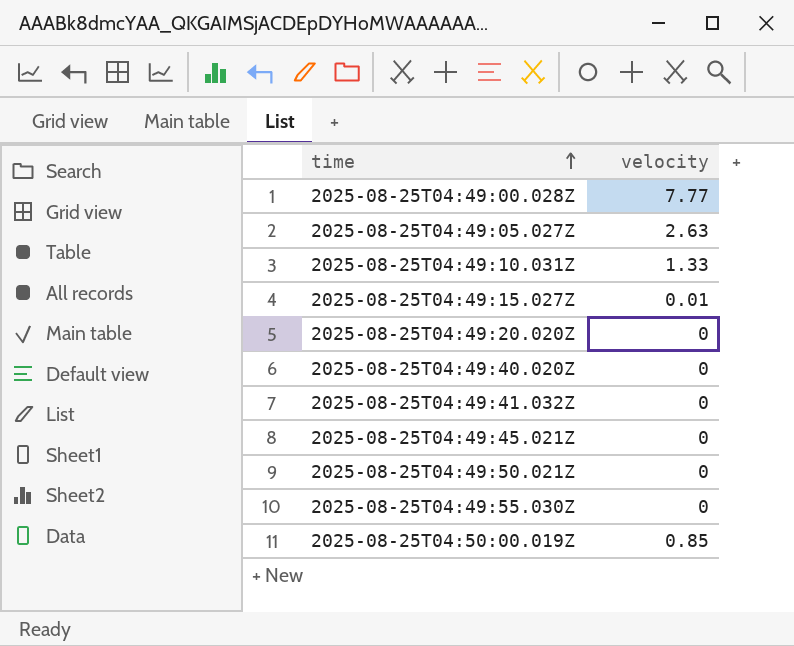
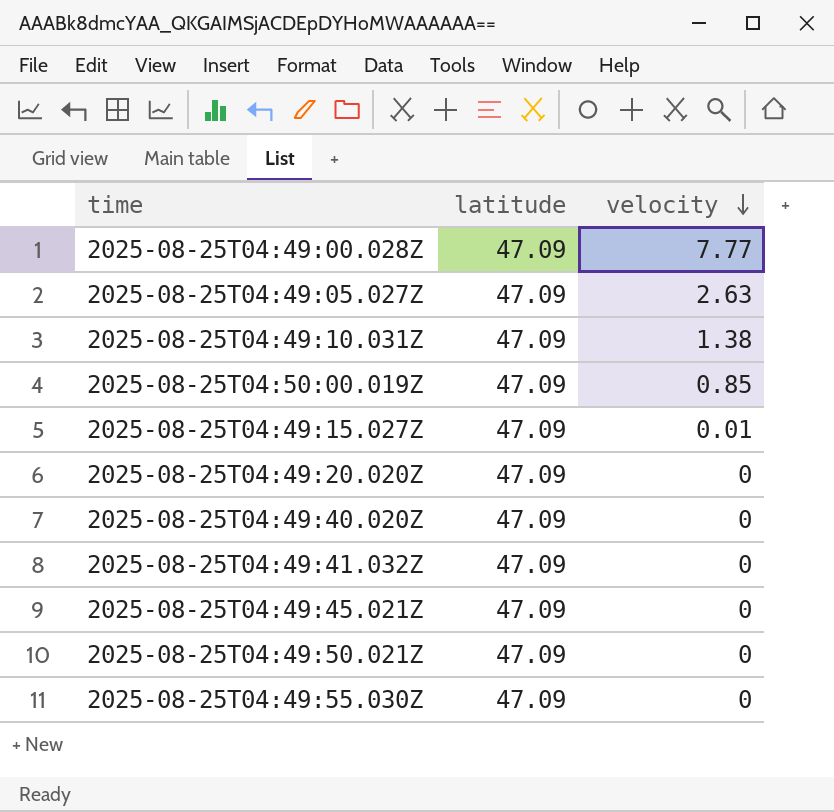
row order: time ascending -> velocity descending
column latitude | position: none -> 2
2025-08-25T04:49:10.031Z | velocity: 1.33 -> 1.38

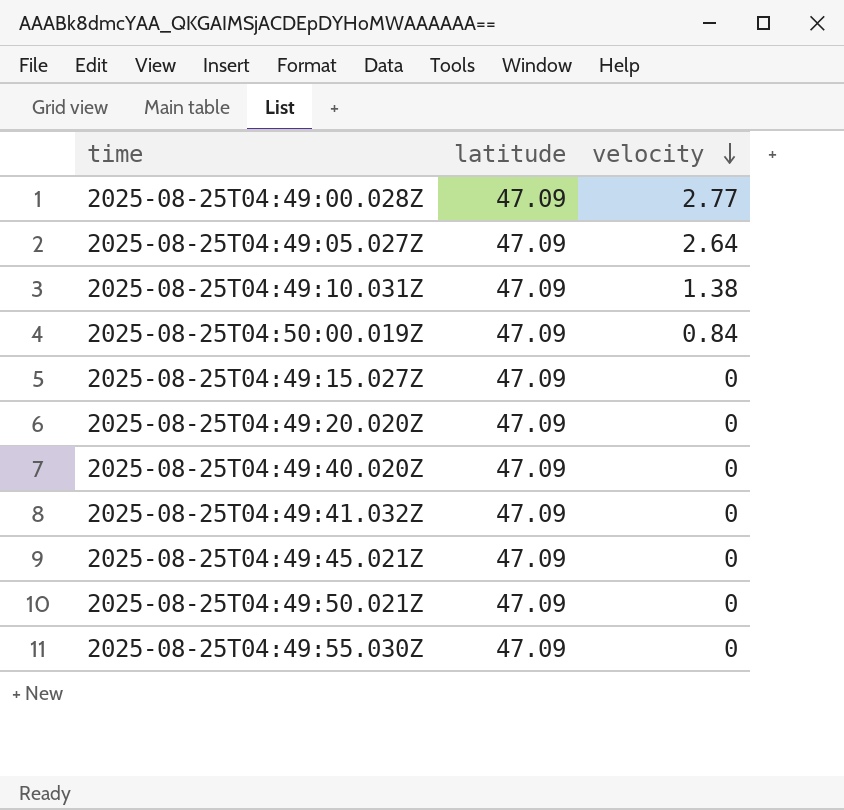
2025-08-25T04:49:00.028Z | velocity: 7.77 -> 2.77
2025-08-25T04:49:05.027Z | velocity: 2.63 -> 2.64
2025-08-25T04:50:00.019Z | velocity: 0.85 -> 0.84
2025-08-25T04:49:15.027Z | velocity: 0.01 -> 0

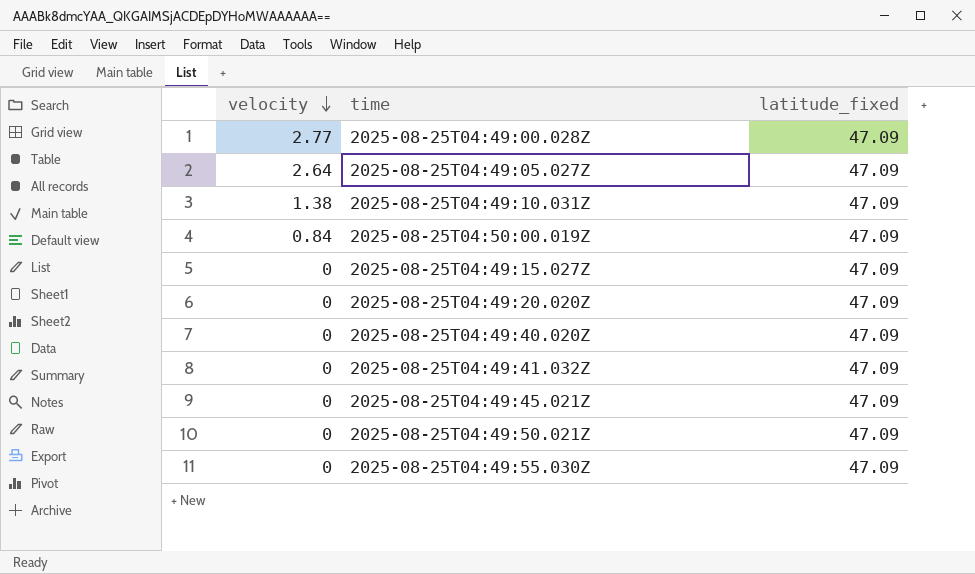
column velocity | position: 3 -> 1
column name: latitude -> latitude_fixed

